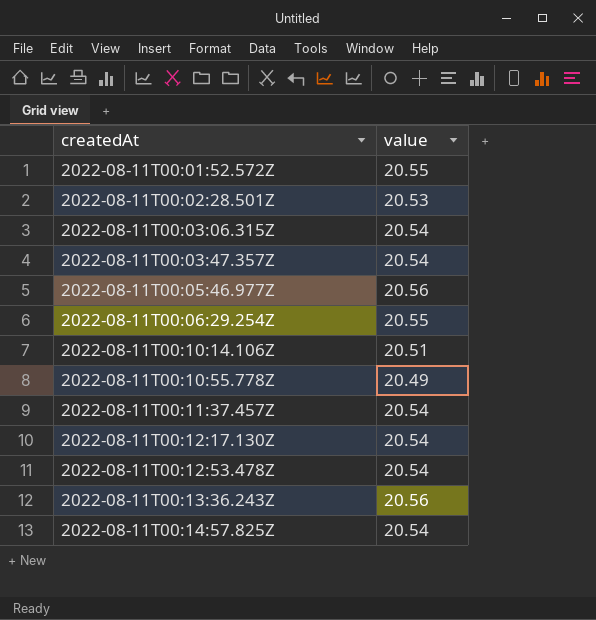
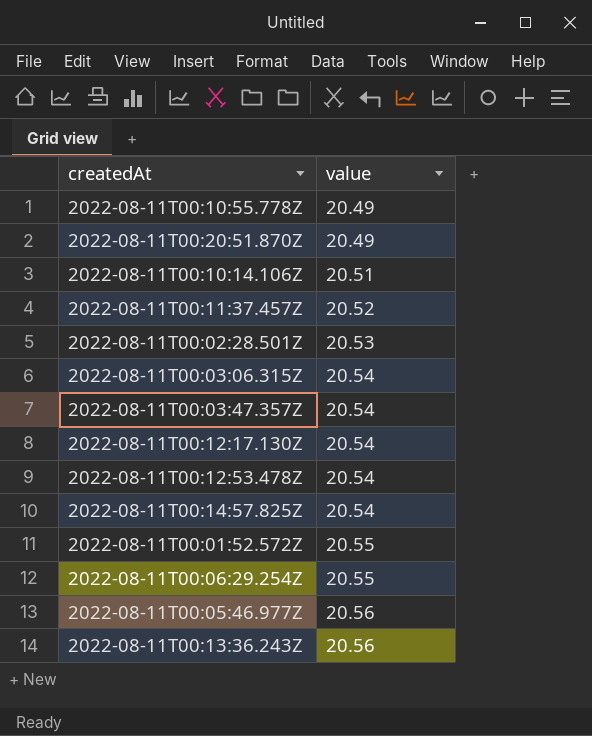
row order: createdAt ascending -> value ascending
row 2022-08-11T00:20:51.870Z: none -> 20.49
2022-08-11T00:11:37.457Z | value: 20.54 -> 20.52

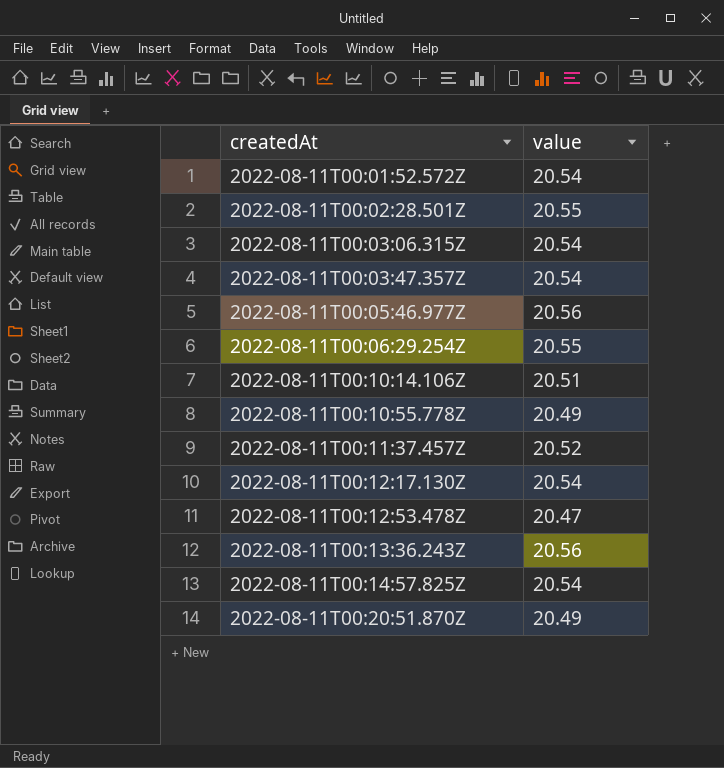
row order: value ascending -> createdAt ascending
2022-08-11T00:01:52.572Z | value: 20.55 -> 20.54
2022-08-11T00:02:28.501Z | value: 20.53 -> 20.55
2022-08-11T00:12:53.478Z | value: 20.54 -> 20.47

